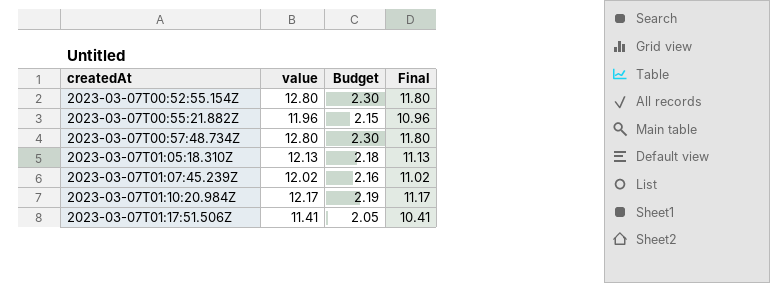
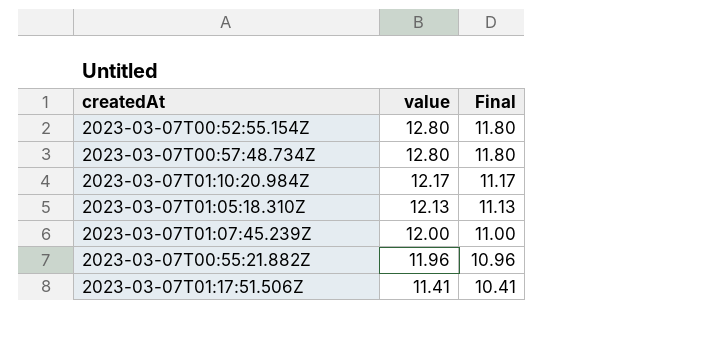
row order: createdAt ascending -> value descending
column Budget | formula: [value] * 0.18 -> none
2023-03-07T01:07:45.239Z | value: 12.02 -> 12.00
2023-03-07T01:07:45.239Z | Final: 11.02 -> 11.00

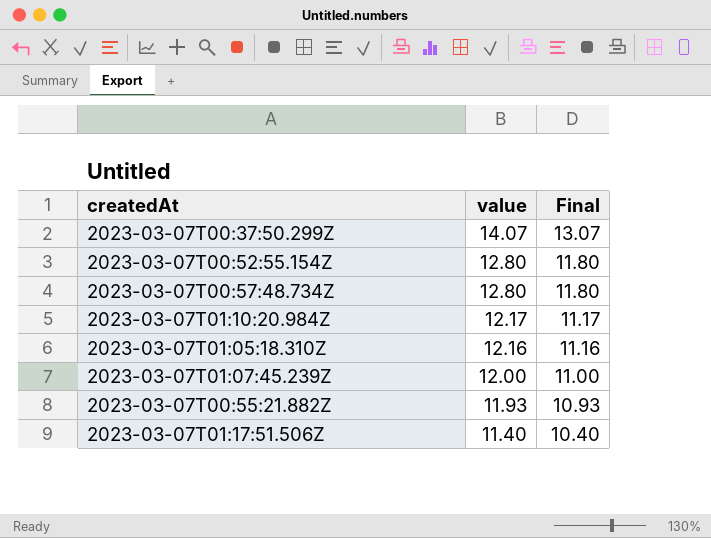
row 2023-03-07T00:37:50.299Z: none -> 14.07 | 13.07
2023-03-07T01:05:18.310Z | value: 12.13 -> 12.16
2023-03-07T01:05:18.310Z | Final: 11.13 -> 11.16
2023-03-07T00:55:21.882Z | value: 11.96 -> 11.93
2023-03-07T00:55:21.882Z | Final: 10.96 -> 10.93
2023-03-07T01:17:51.506Z | value: 11.41 -> 11.40
2023-03-07T01:17:51.506Z | Final: 10.41 -> 10.40

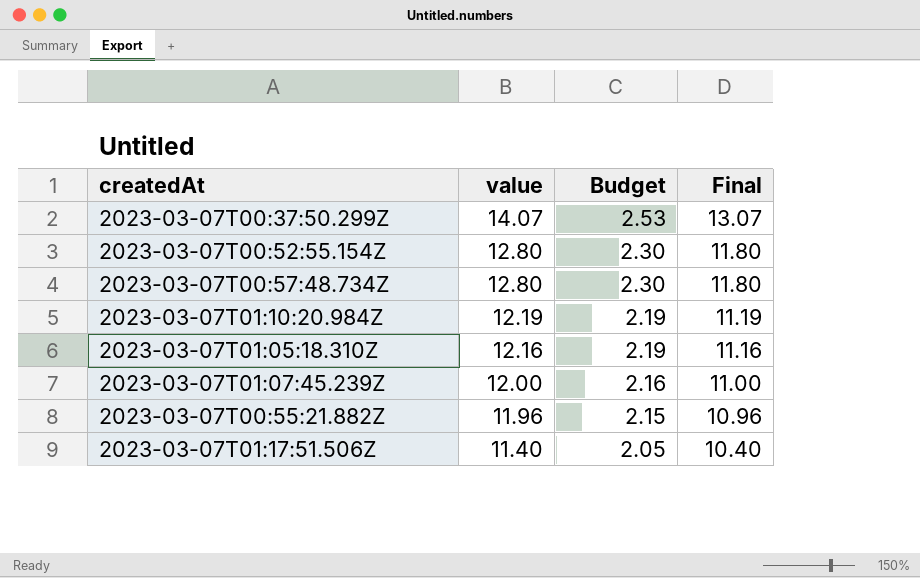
column Budget | formula: none -> [value] * 0.18
2023-03-07T01:10:20.984Z | value: 12.17 -> 12.19
2023-03-07T01:10:20.984Z | Final: 11.17 -> 11.19
2023-03-07T00:55:21.882Z | value: 11.93 -> 11.96
2023-03-07T00:55:21.882Z | Final: 10.93 -> 10.96

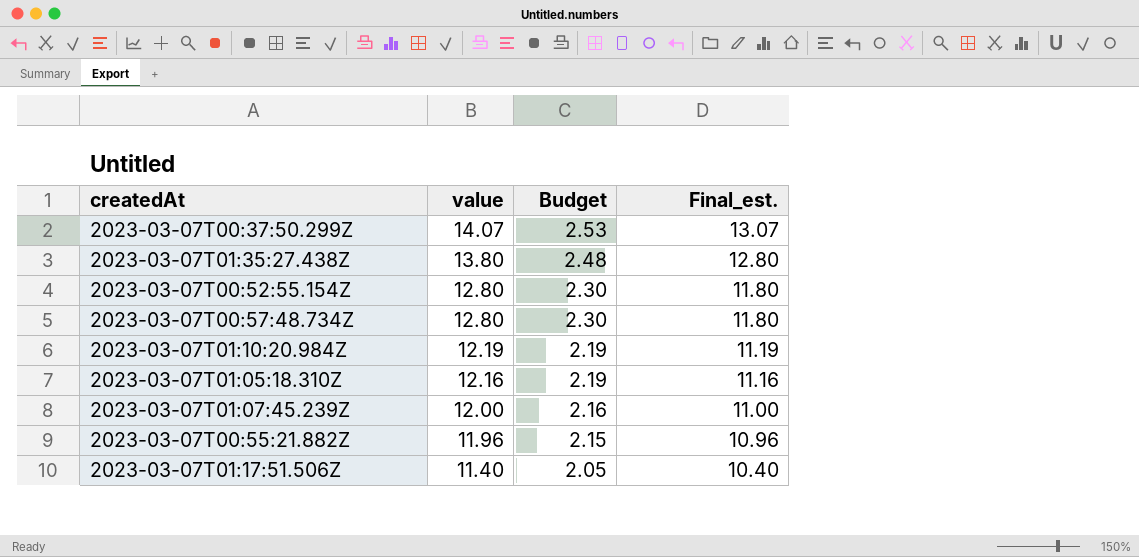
column name: Final -> Final_est.
row 2023-03-07T01:35:27.438Z: none -> 13.80 | 2.48 | 12.80

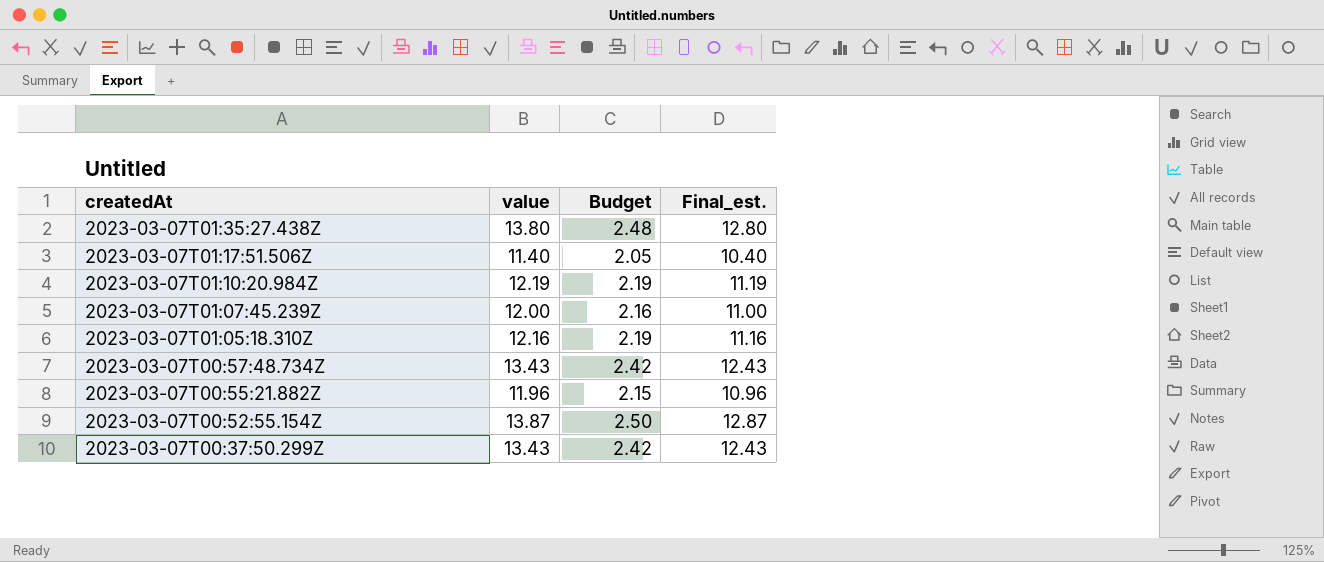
row order: value descending -> createdAt descending
2023-03-07T00:57:48.734Z | value: 12.80 -> 13.43
2023-03-07T00:57:48.734Z | Budget: 2.30 -> 2.42
2023-03-07T00:57:48.734Z | Final_est.: 11.80 -> 12.43
2023-03-07T00:52:55.154Z | value: 12.80 -> 13.87
2023-03-07T00:52:55.154Z | Budget: 2.30 -> 2.50
2023-03-07T00:52:55.154Z | Final_est.: 11.80 -> 12.87
2023-03-07T00:37:50.299Z | value: 14.07 -> 13.43
2023-03-07T00:37:50.299Z | Budget: 2.53 -> 2.42
2023-03-07T00:37:50.299Z | Final_est.: 13.07 -> 12.43

